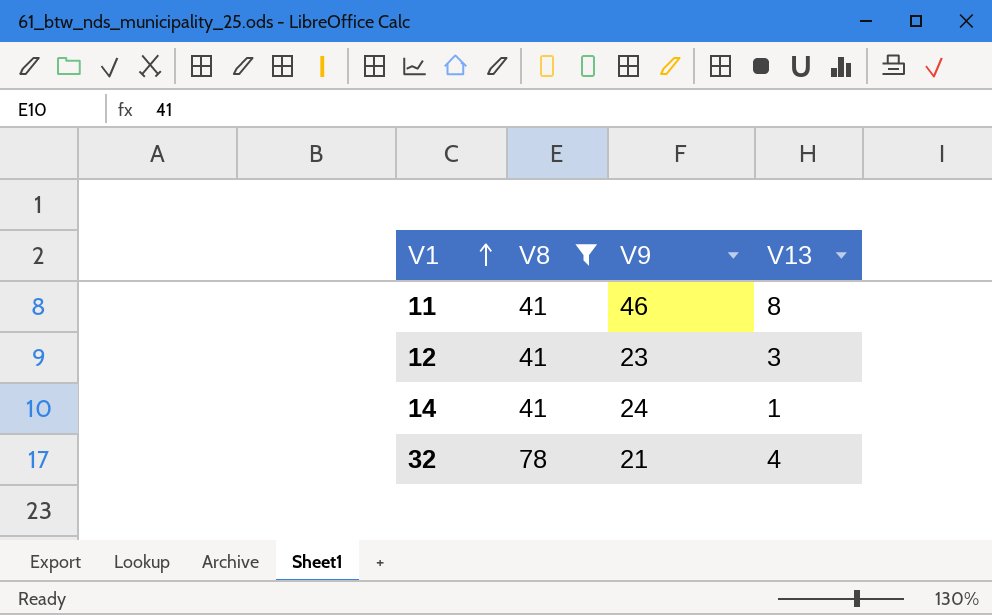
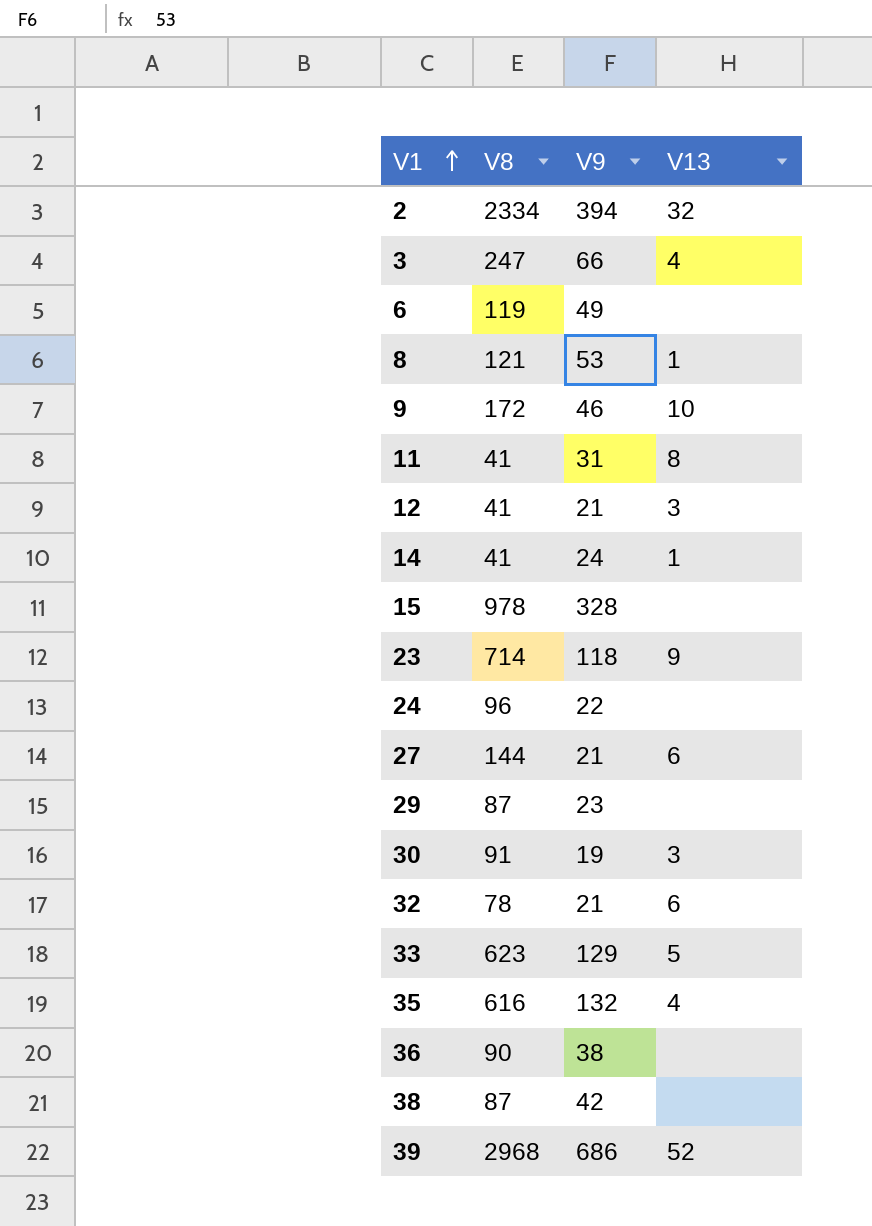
filter: V8 <= 78 -> none
11 | V9: 46 -> 31
12 | V9: 23 -> 21
32 | V13: 4 -> 6

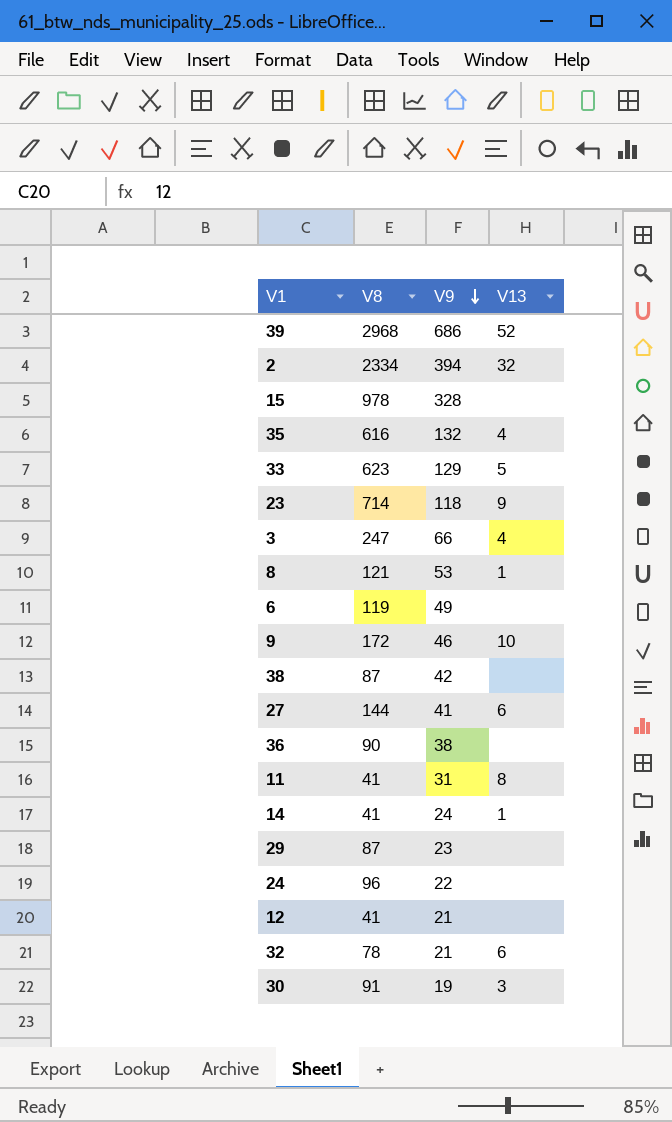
row order: V1 ascending -> V9 descending
27 | V9: 21 -> 41
12 | V13: 3 -> none

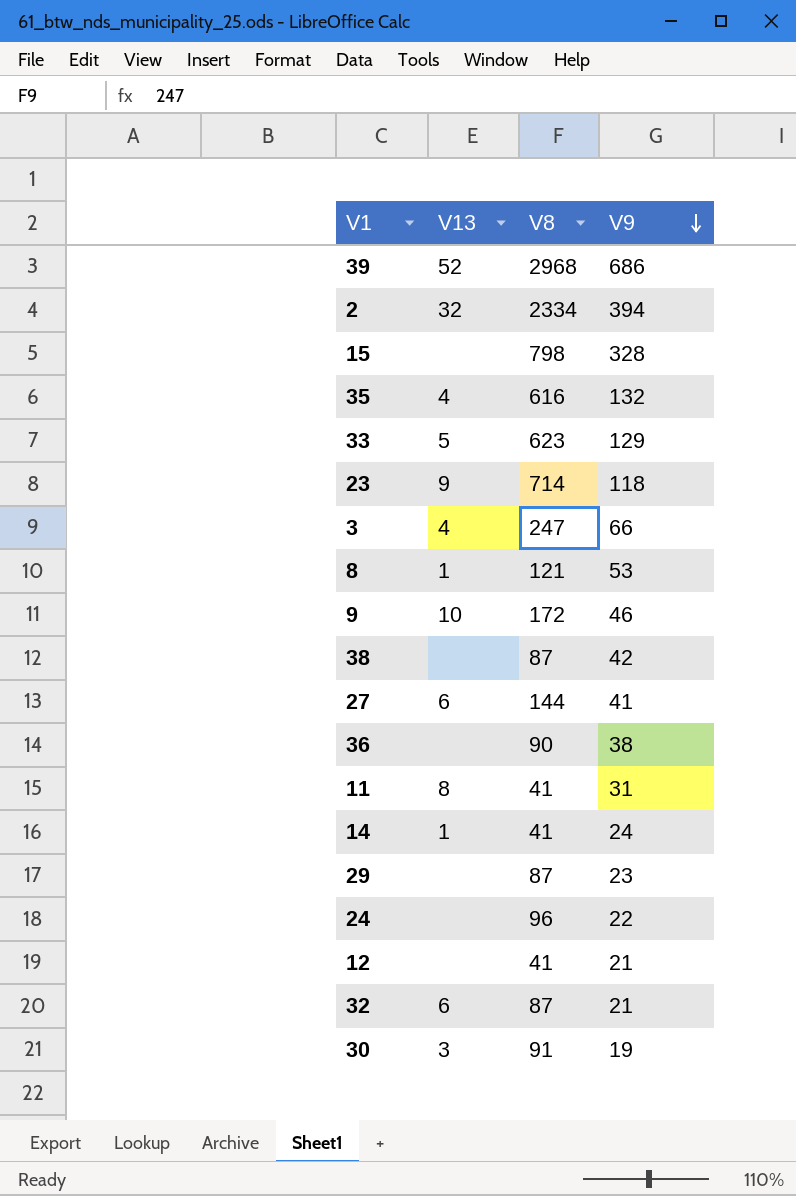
column V13 | position: 4 -> 2
row 6: 119 | 49 | none -> none
15 | V8: 978 -> 798
32 | V8: 78 -> 87

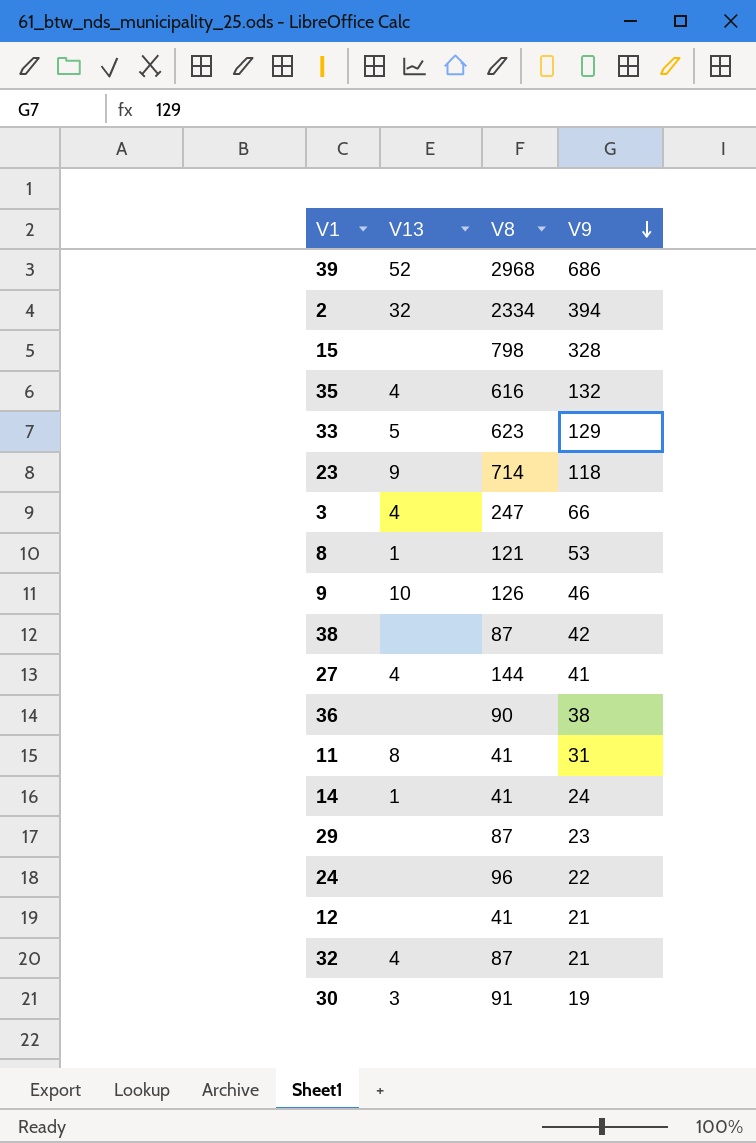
9 | V8: 172 -> 126
27 | V13: 6 -> 4
32 | V13: 6 -> 4

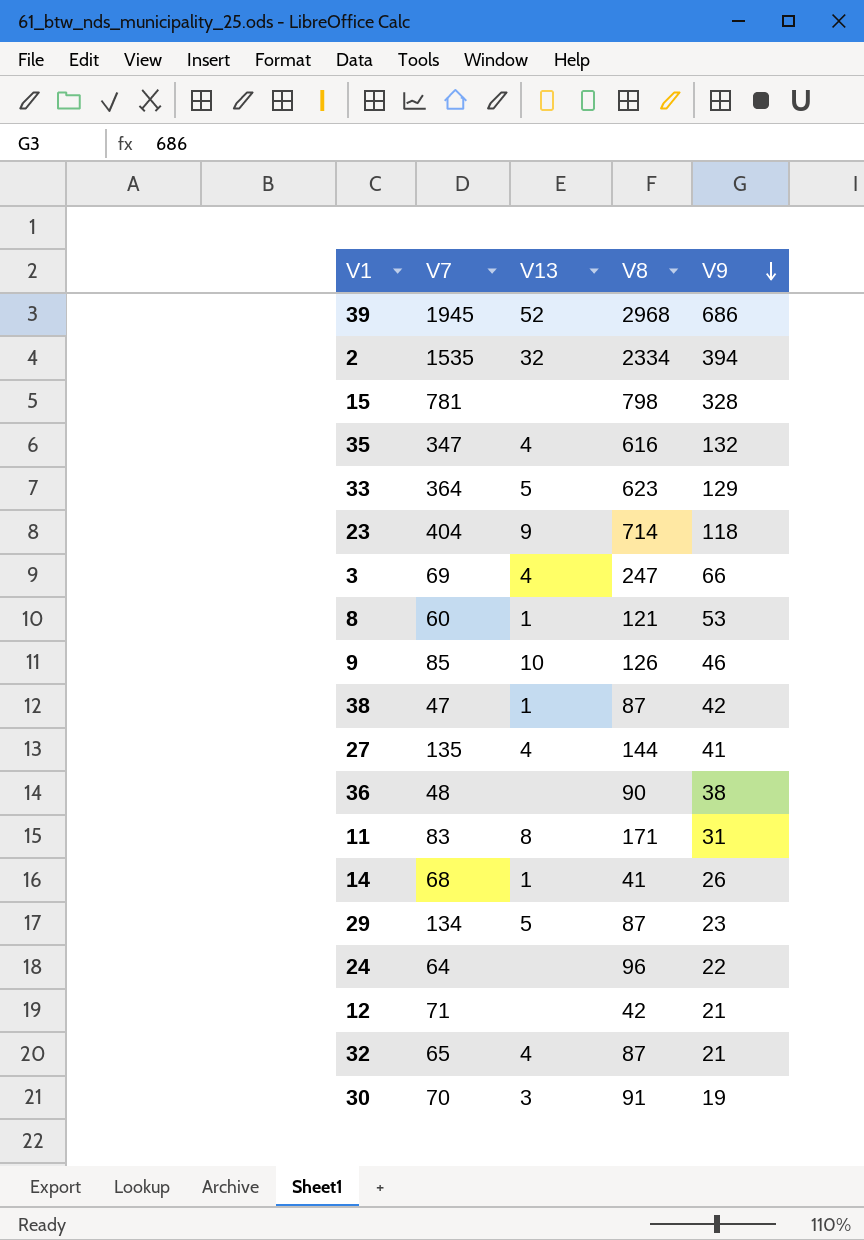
column V7 | position: none -> 2
38 | V13: none -> 1
11 | V8: 41 -> 171
14 | V9: 24 -> 26
29 | V13: none -> 5
12 | V8: 41 -> 42

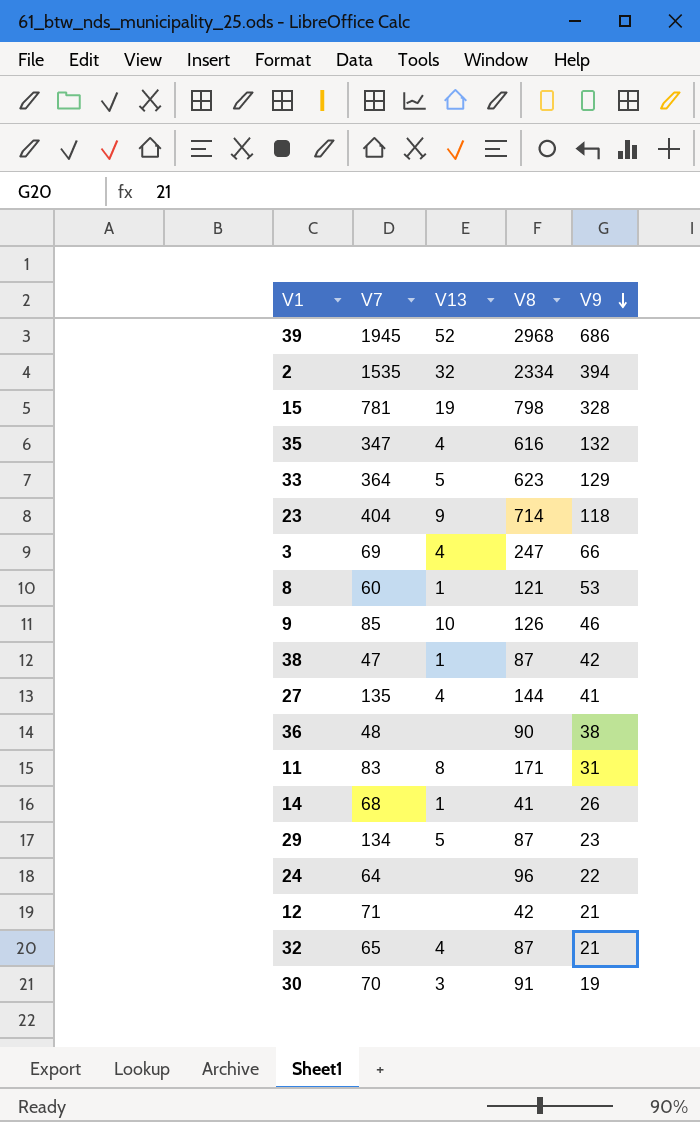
15 | V13: none -> 19

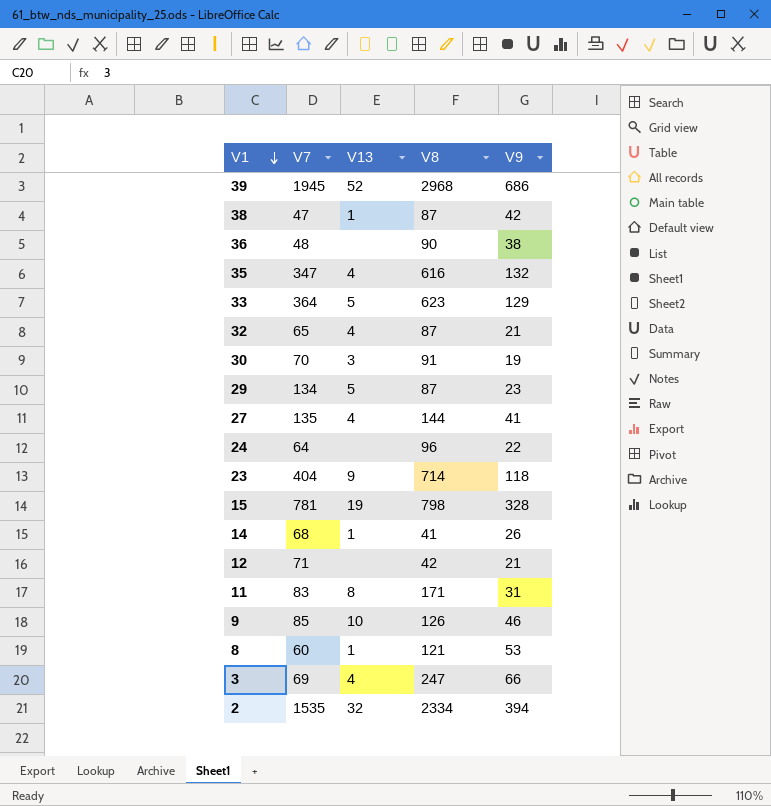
row order: V9 descending -> V1 descending

